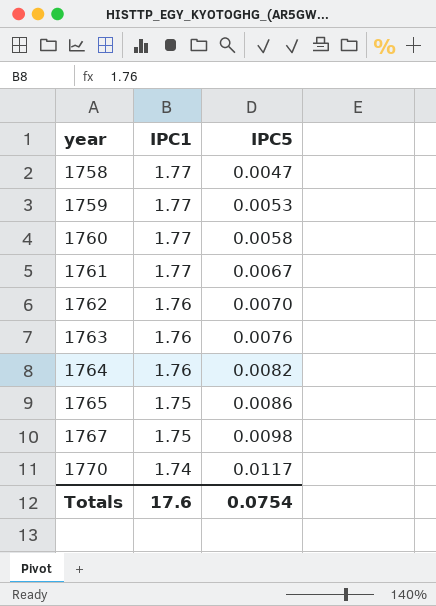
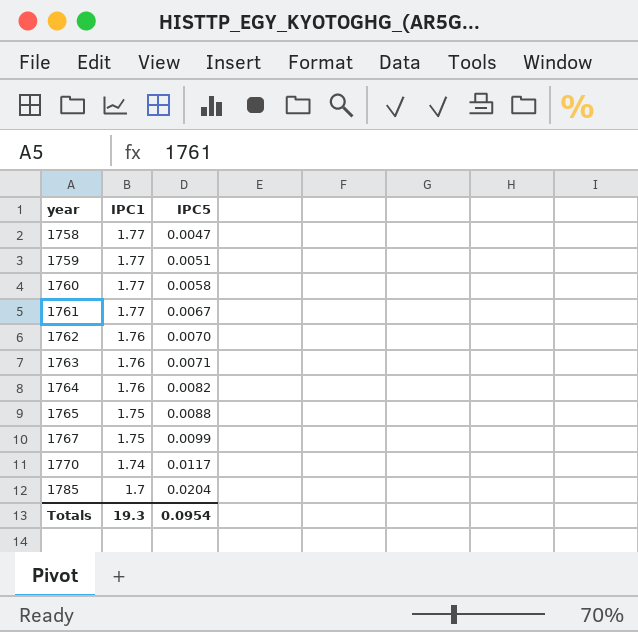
1759 | IPC5: 0.0053 -> 0.0051
1763 | IPC5: 0.0076 -> 0.0071
1765 | IPC5: 0.0086 -> 0.0088
1767 | IPC5: 0.0098 -> 0.0099
row 1785: none -> 1.7 | 0.0204
Totals | IPC1: 17.6 -> 19.3
Totals | IPC5: 0.0754 -> 0.0954

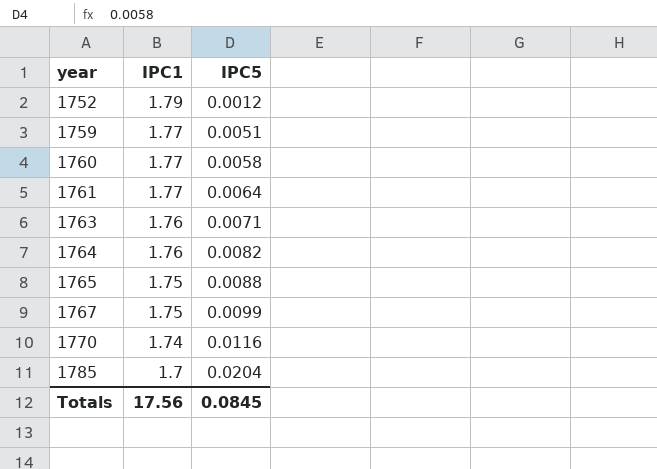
row 1758: 1.77 | 0.0047 -> none
row 1762: 1.76 | 0.0070 -> none
row 1752: none -> 1.79 | 0.0012
1761 | IPC5: 0.0067 -> 0.0064
1770 | IPC5: 0.0117 -> 0.0116
Totals | IPC1: 19.3 -> 17.56
Totals | IPC5: 0.0954 -> 0.0845

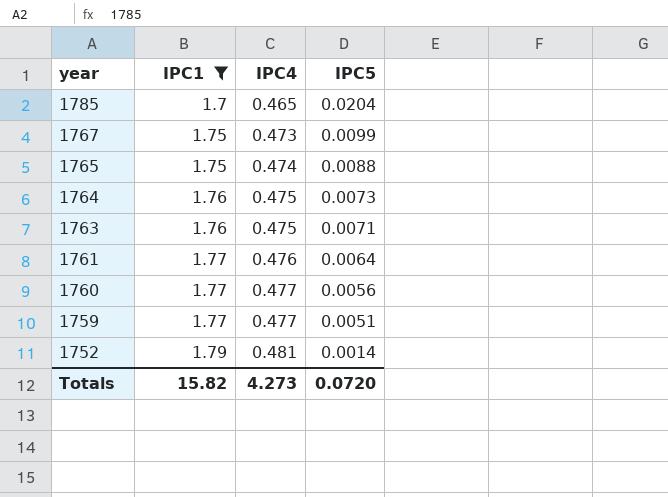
filter: none -> IPC1 != 1.74
row order: year ascending -> year descending
column IPC4 | position: none -> 3
1764 | IPC5: 0.0082 -> 0.0073
1760 | IPC5: 0.0058 -> 0.0056
1752 | IPC5: 0.0012 -> 0.0014
Totals | IPC1: 17.56 -> 15.82
Totals | IPC5: 0.0845 -> 0.0720

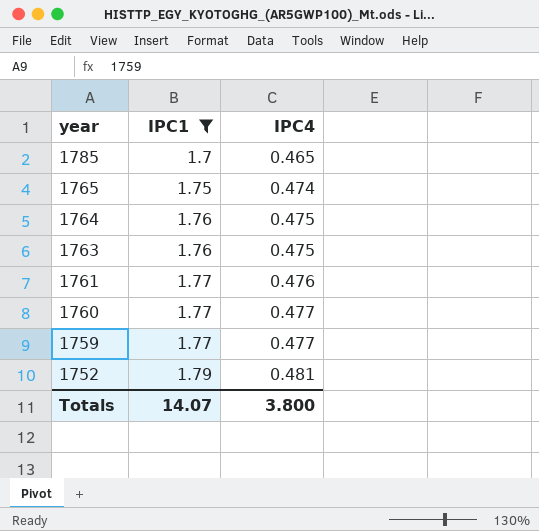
column IPC5 | position: 4 -> none
row 1767: 1.75 | 0.473 | 0.0099 -> none
Totals | IPC1: 15.82 -> 14.07
Totals | IPC4: 4.273 -> 3.800

